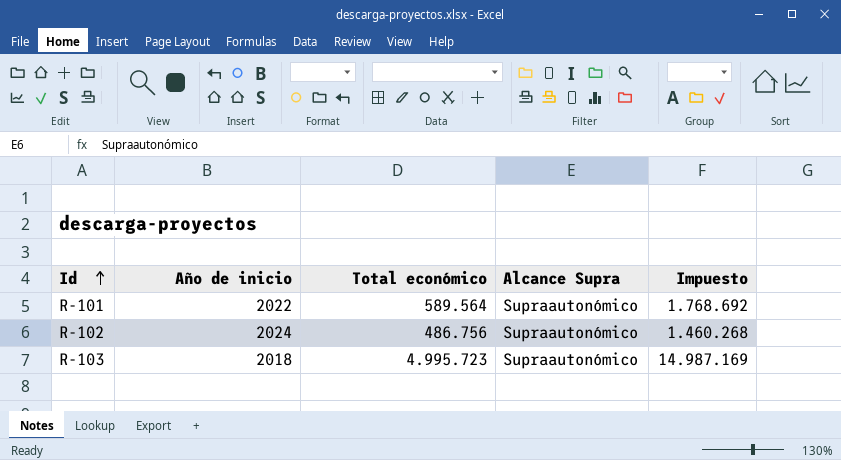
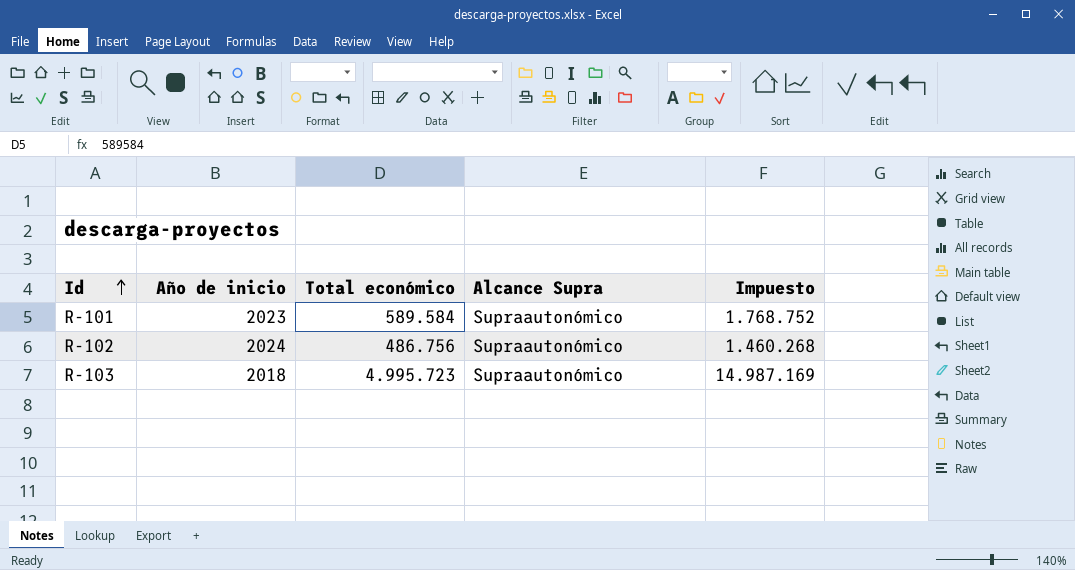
R-101 | Año de inicio: 2022 -> 2023
R-101 | Total económico: 589.564 -> 589.584
R-101 | Impuesto: 1.768.692 -> 1.768.752

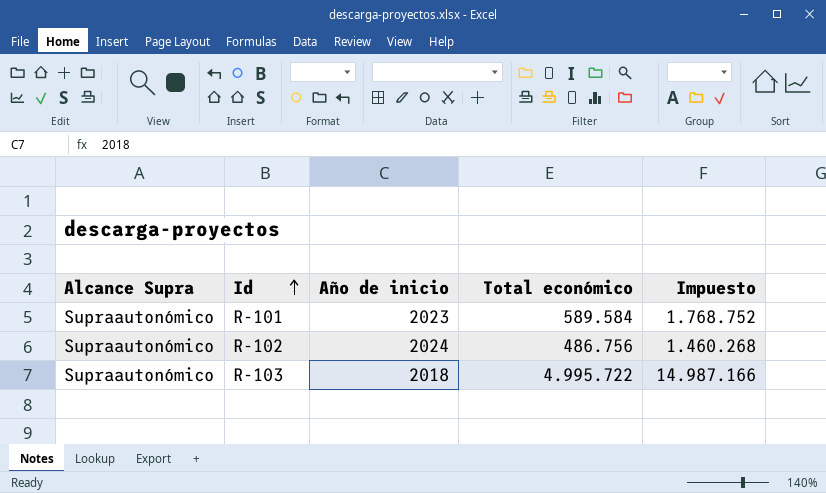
column Alcance Supra | position: 4 -> 1
R-103 | Total económico: 4.995.723 -> 4.995.722
R-103 | Impuesto: 14.987.169 -> 14.987.166

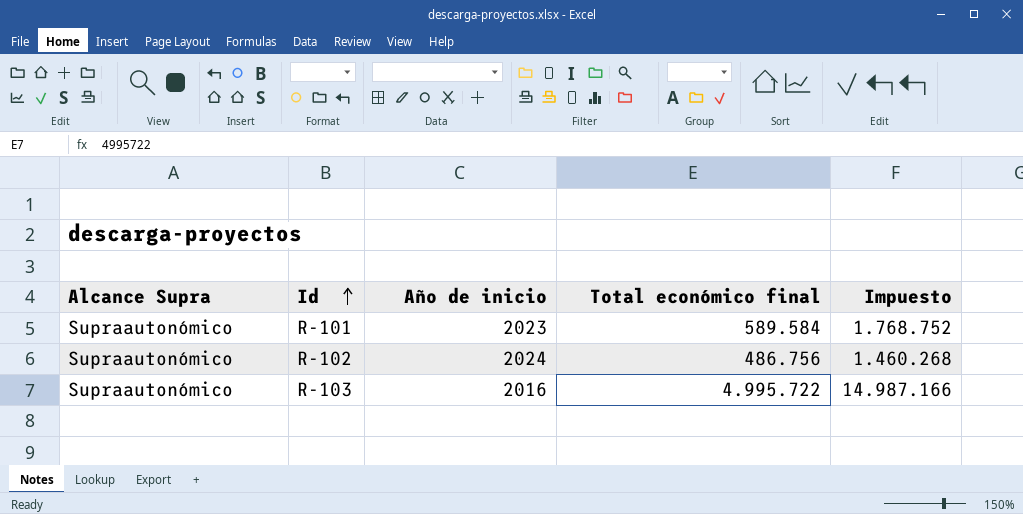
column name: Total económico -> Total económico final
R-103 | Año de inicio: 2018 -> 2016

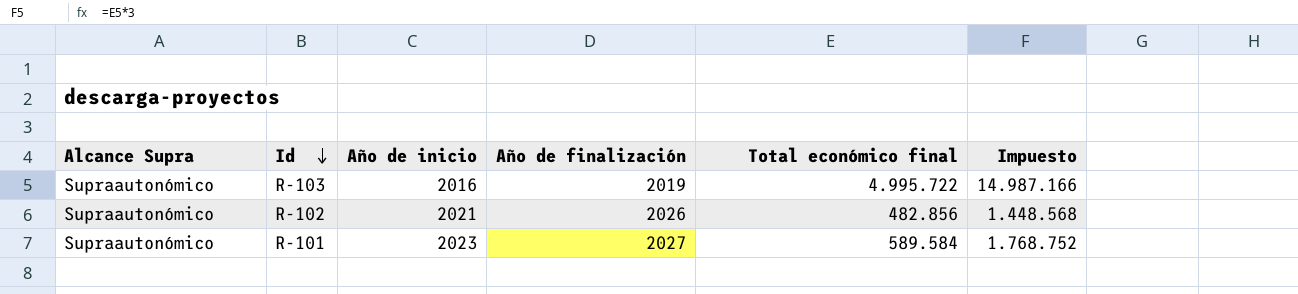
row order: Id ascending -> Id descending
column Año de finalización | position: none -> 4
R-102 | Año de inicio: 2024 -> 2021
R-102 | Total económico final: 486.756 -> 482.856
R-102 | Impuesto: 1.460.268 -> 1.448.568

